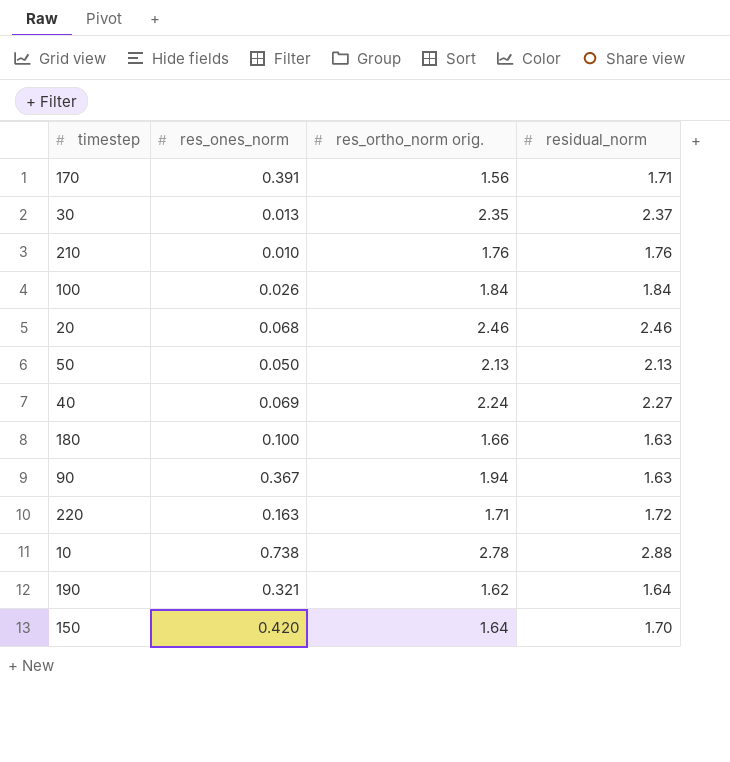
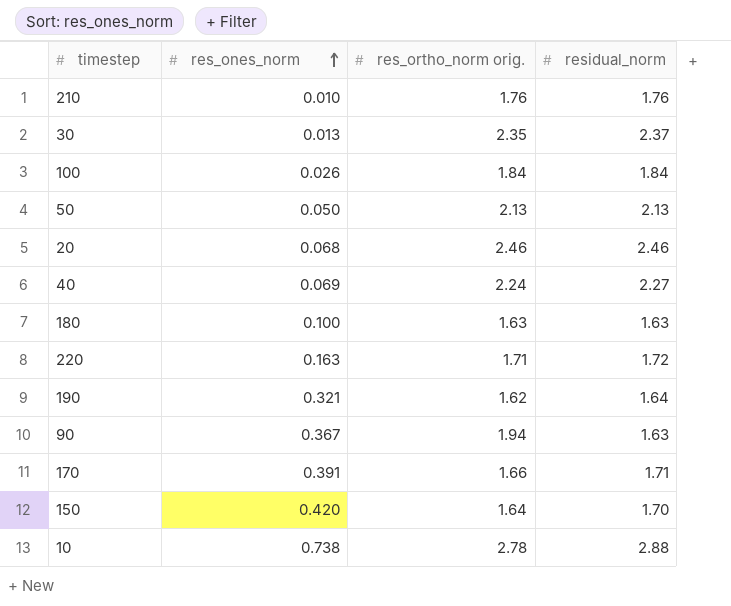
row order: none -> res_ones_norm ascending
180 | res_ortho_norm orig.: 1.66 -> 1.63
170 | res_ortho_norm orig.: 1.56 -> 1.66

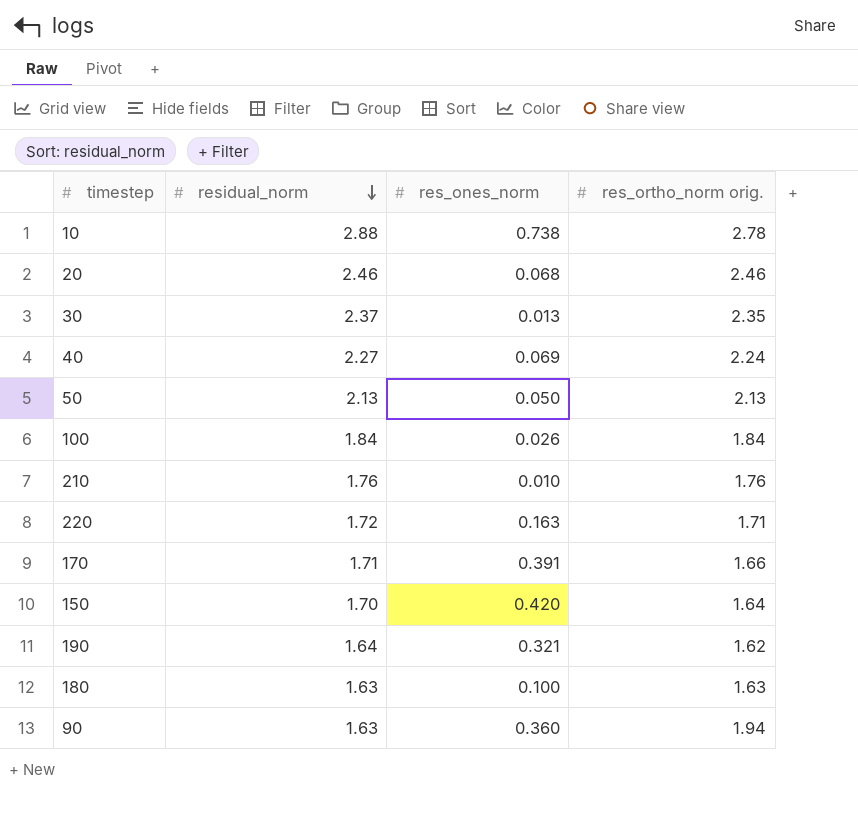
row order: res_ones_norm ascending -> residual_norm descending
column residual_norm | position: 4 -> 2
90 | res_ones_norm: 0.367 -> 0.360

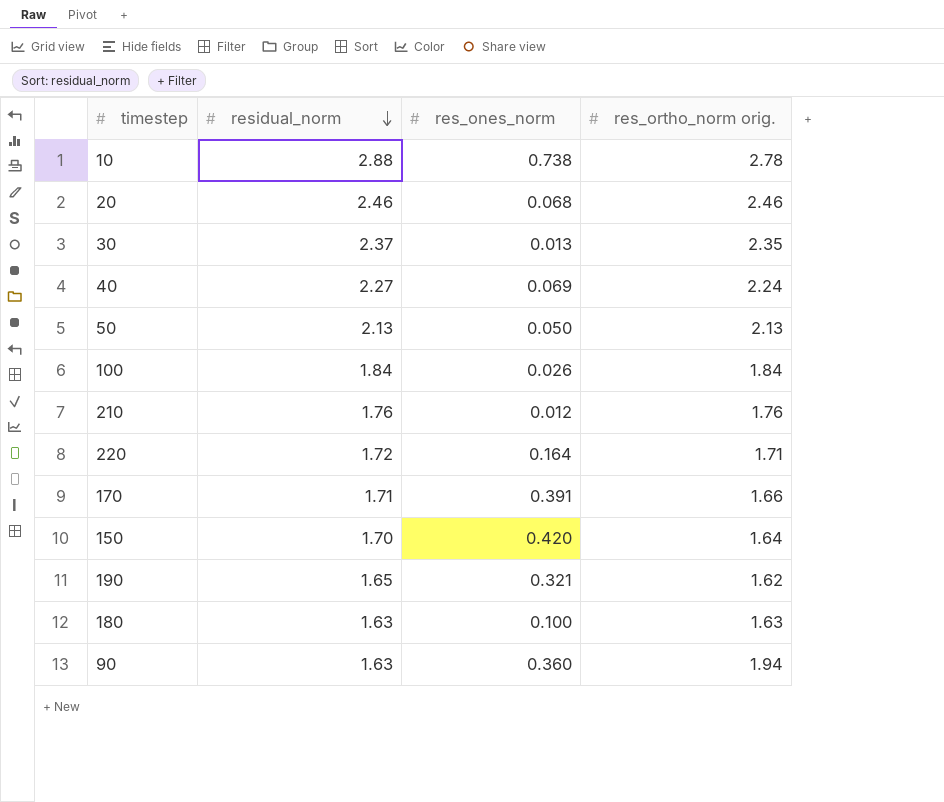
210 | res_ones_norm: 0.010 -> 0.012
220 | res_ones_norm: 0.163 -> 0.164
190 | residual_norm: 1.64 -> 1.65

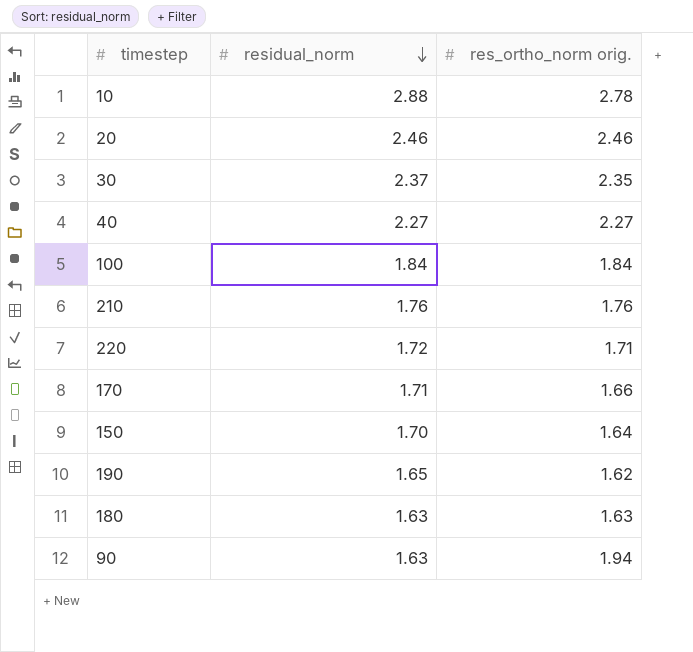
column res_ones_norm | position: 3 -> none
row 50: 2.13 | 0.050 | 2.13 -> none
40 | res_ortho_norm orig.: 2.24 -> 2.27

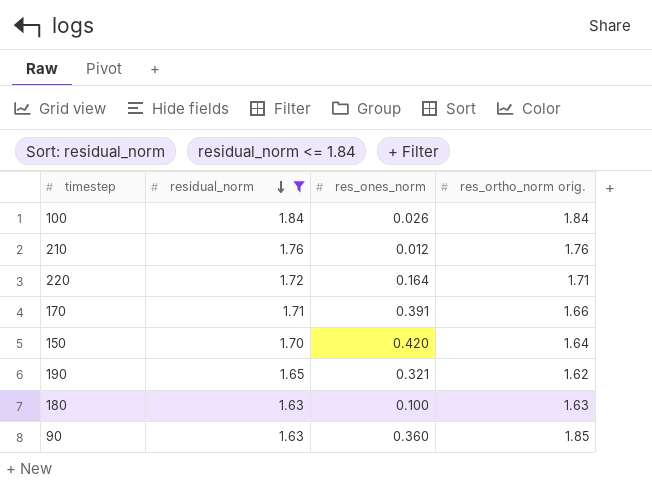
filter: none -> residual_norm <= 1.84
column res_ones_norm | position: none -> 3
90 | res_ortho_norm orig.: 1.94 -> 1.85

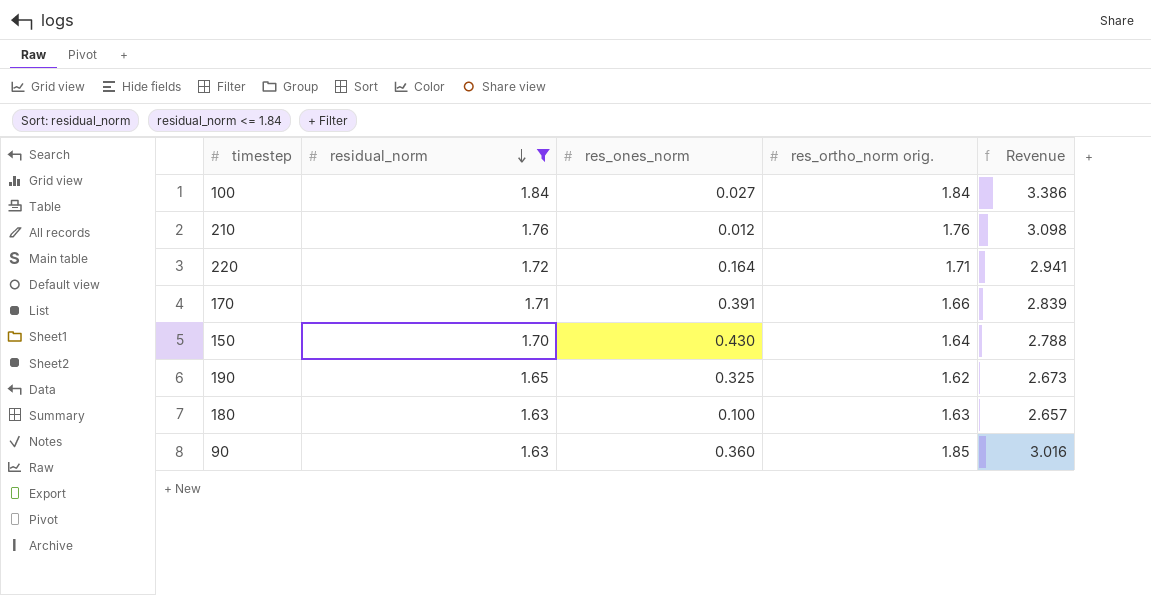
column Revenue | formula: none -> [residual_norm] * [res_ortho_norm orig.]
100 | res_ones_norm: 0.026 -> 0.027
150 | res_ones_norm: 0.420 -> 0.430
190 | res_ones_norm: 0.321 -> 0.325

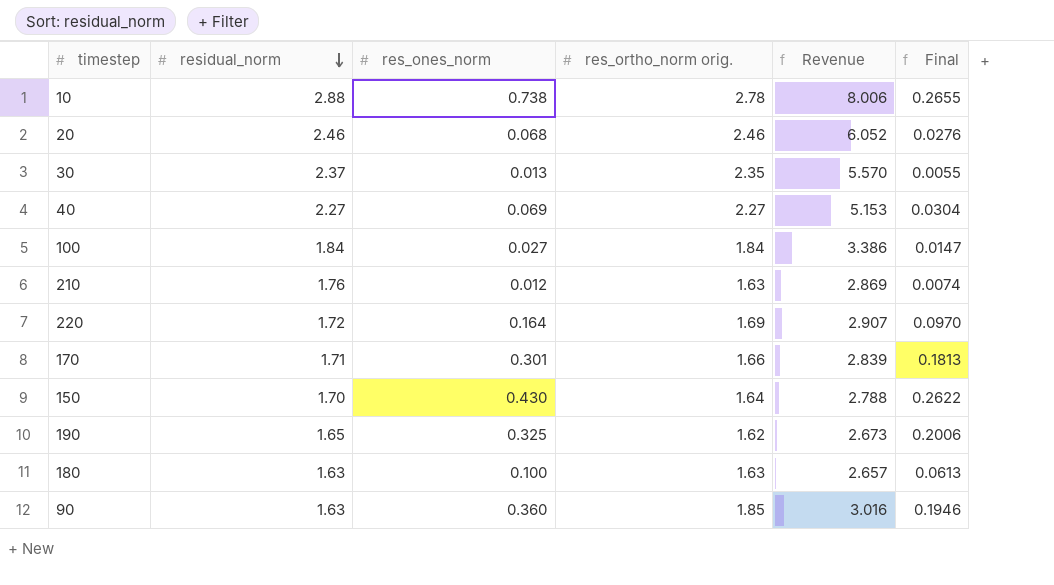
filter: residual_norm <= 1.84 -> none
column Final | formula: none -> [res_ones_norm] / [res_ortho_norm orig.]
210 | res_ortho_norm orig.: 1.76 -> 1.63
210 | Revenue: 3.098 -> 2.869
220 | res_ortho_norm orig.: 1.71 -> 1.69
220 | Revenue: 2.941 -> 2.907
170 | res_ones_norm: 0.391 -> 0.301

